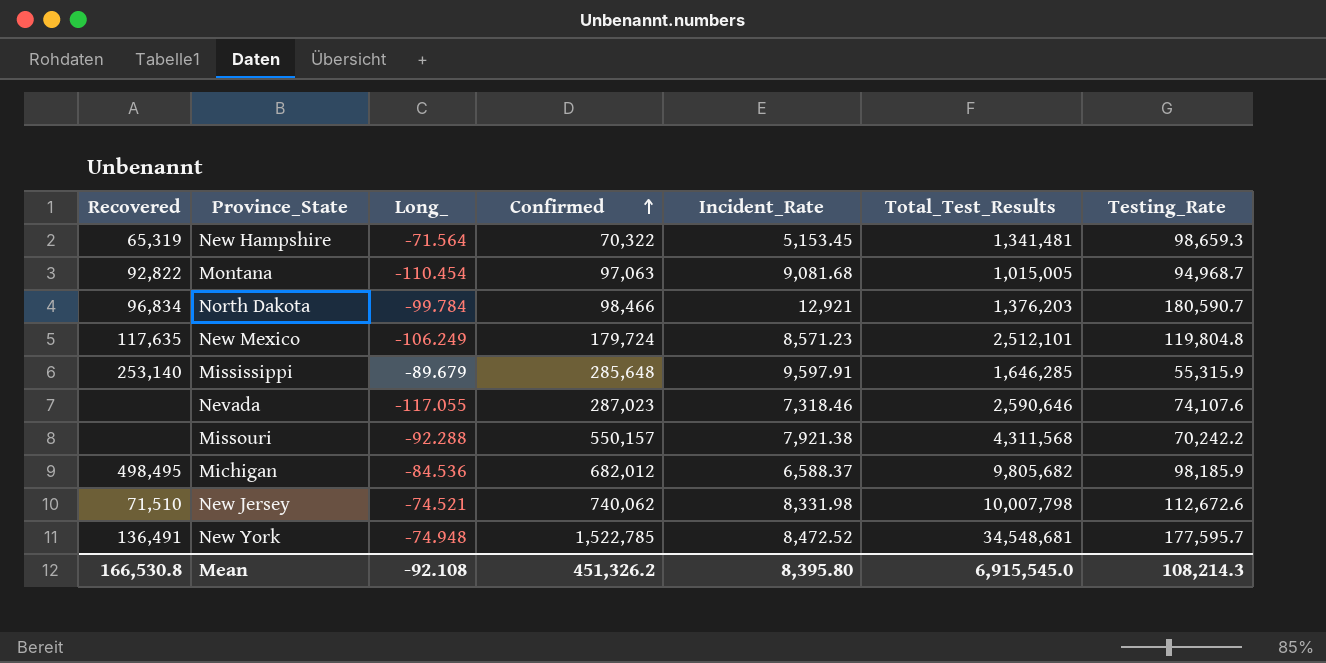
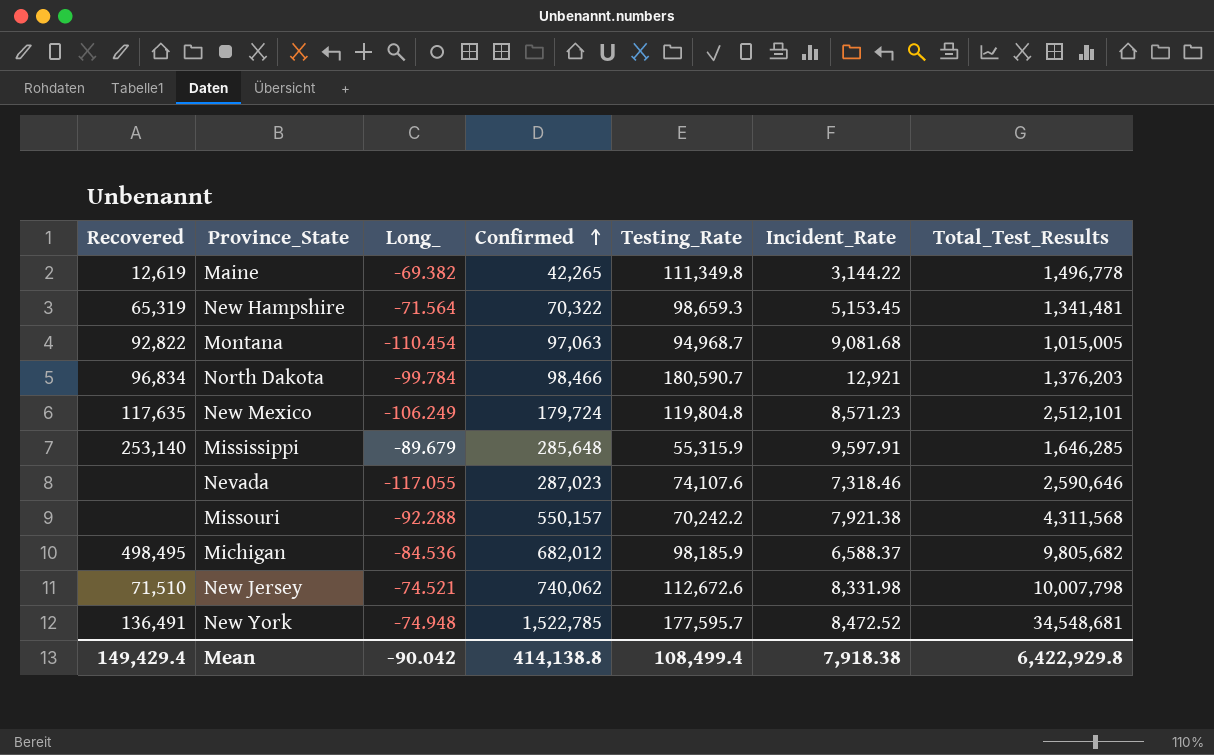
column Testing_Rate | position: 7 -> 5
row Maine: none -> 12,619 | -69.382 | 42,265 | 111,349.8 | 3,144.22 | 1,496,778
Mean | Recovered: 166,530.8 -> 149,429.4
Mean | Long_: -92.108 -> -90.042
Mean | Confirmed: 451,326.2 -> 414,138.8
Mean | Testing_Rate: 108,214.3 -> 108,499.4
Mean | Incident_Rate: 8,395.80 -> 7,918.38
Mean | Total_Test_Results: 6,915,545.0 -> 6,422,929.8

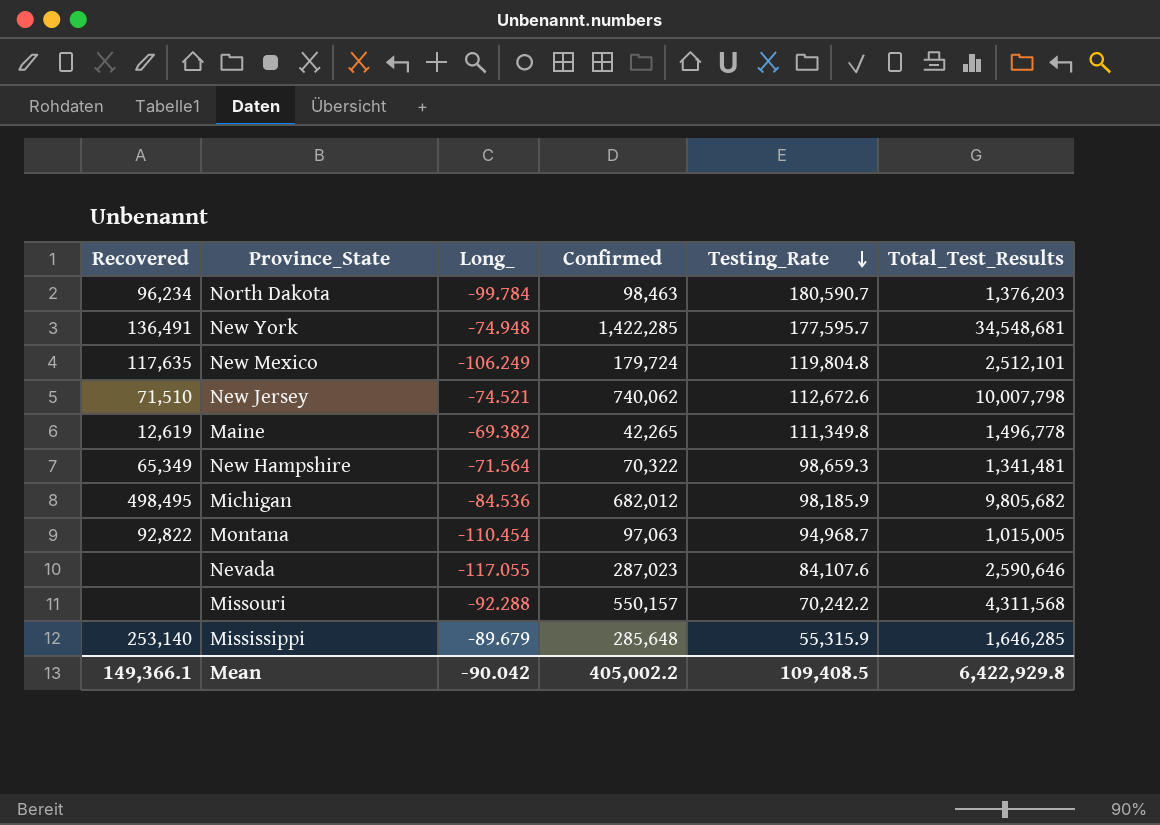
row order: Confirmed ascending -> Testing_Rate descending
column Incident_Rate | position: 6 -> none
North Dakota | Recovered: 96,834 -> 96,234
North Dakota | Confirmed: 98,466 -> 98,463
New York | Confirmed: 1,522,785 -> 1,422,285
New Hampshire | Recovered: 65,319 -> 65,349
Nevada | Testing_Rate: 74,107.6 -> 84,107.6
Mean | Recovered: 149,429.4 -> 149,366.1
Mean | Confirmed: 414,138.8 -> 405,002.2
Mean | Testing_Rate: 108,499.4 -> 109,408.5

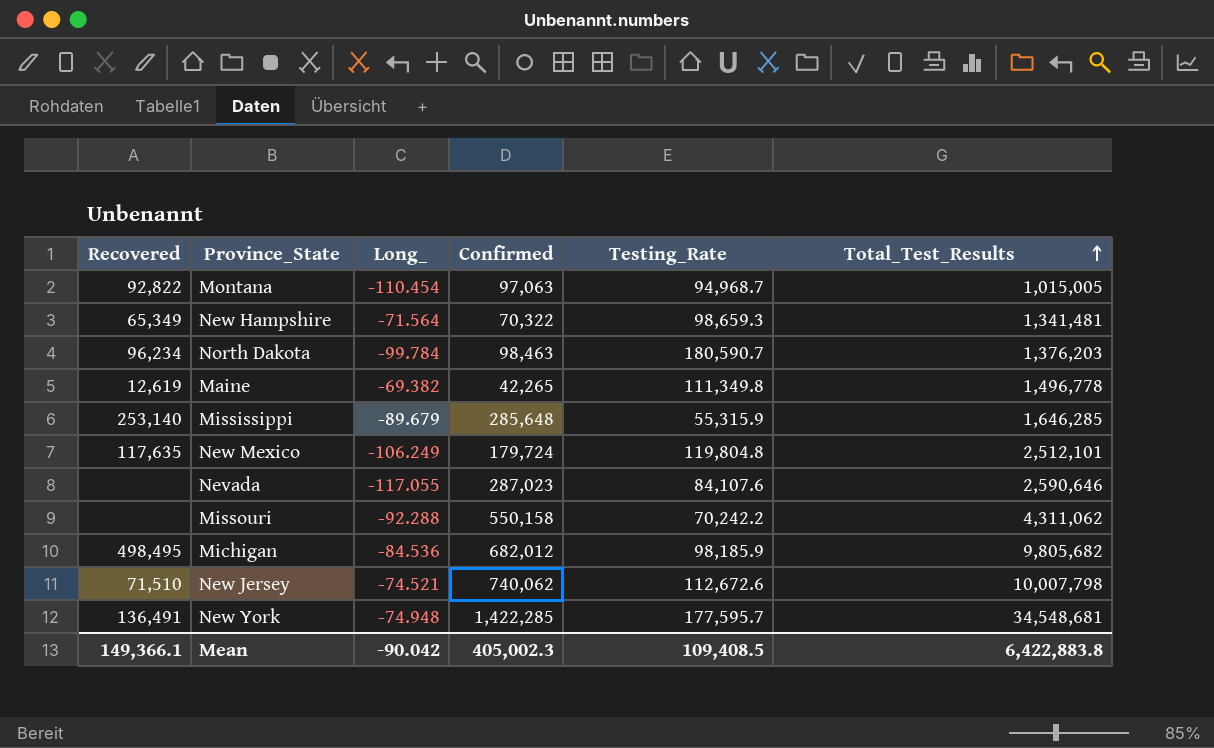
row order: Testing_Rate descending -> Total_Test_Results ascending
Missouri | Confirmed: 550,157 -> 550,158
Missouri | Total_Test_Results: 4,311,568 -> 4,311,062
Mean | Confirmed: 405,002.2 -> 405,002.3
Mean | Total_Test_Results: 6,422,929.8 -> 6,422,883.8

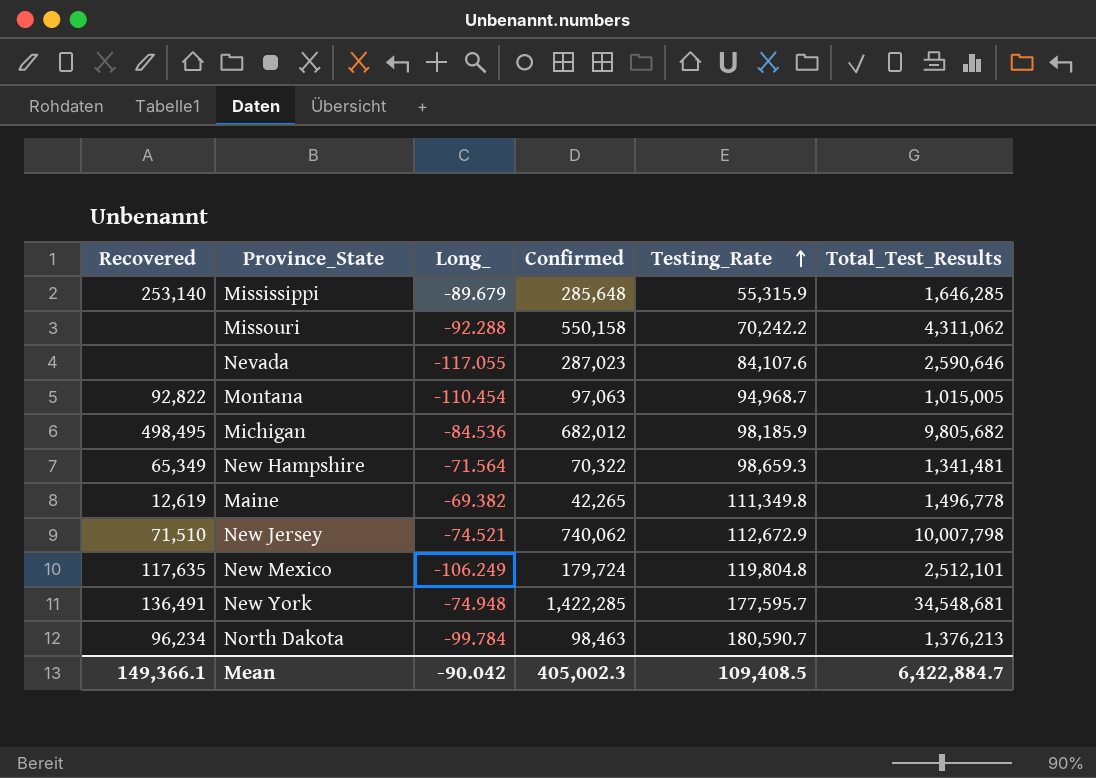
row order: Total_Test_Results ascending -> Testing_Rate ascending
New Jersey | Testing_Rate: 112,672.6 -> 112,672.9
North Dakota | Total_Test_Results: 1,376,203 -> 1,376,213
Mean | Total_Test_Results: 6,422,883.8 -> 6,422,884.7

